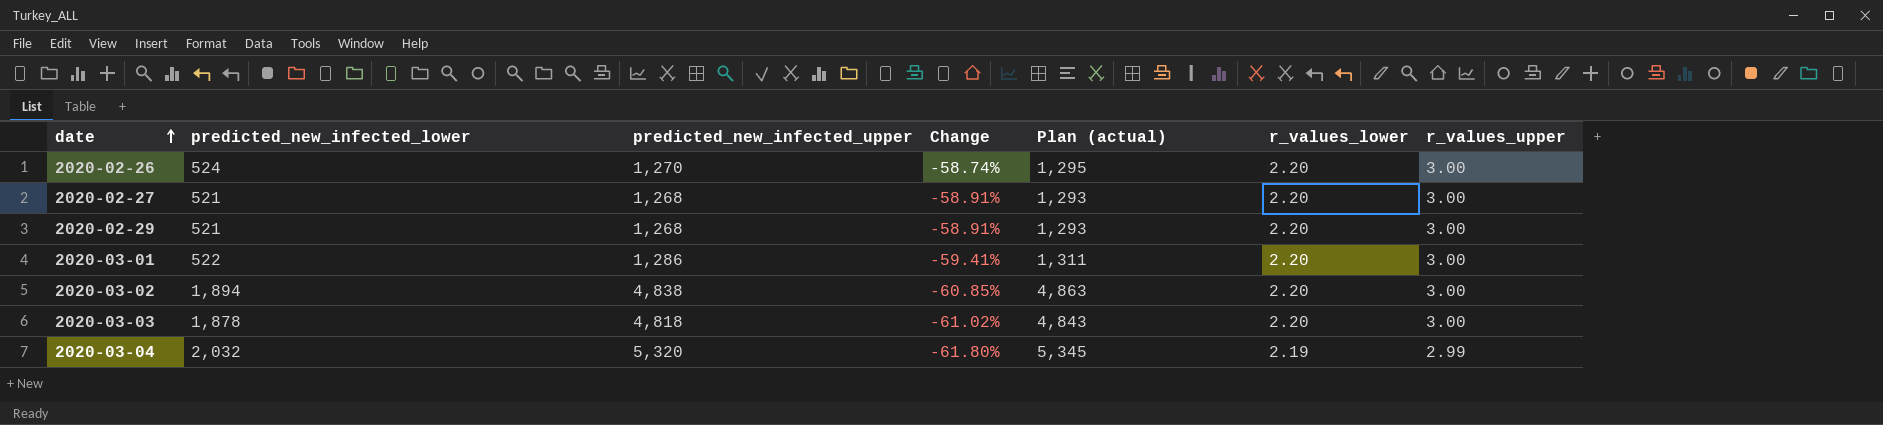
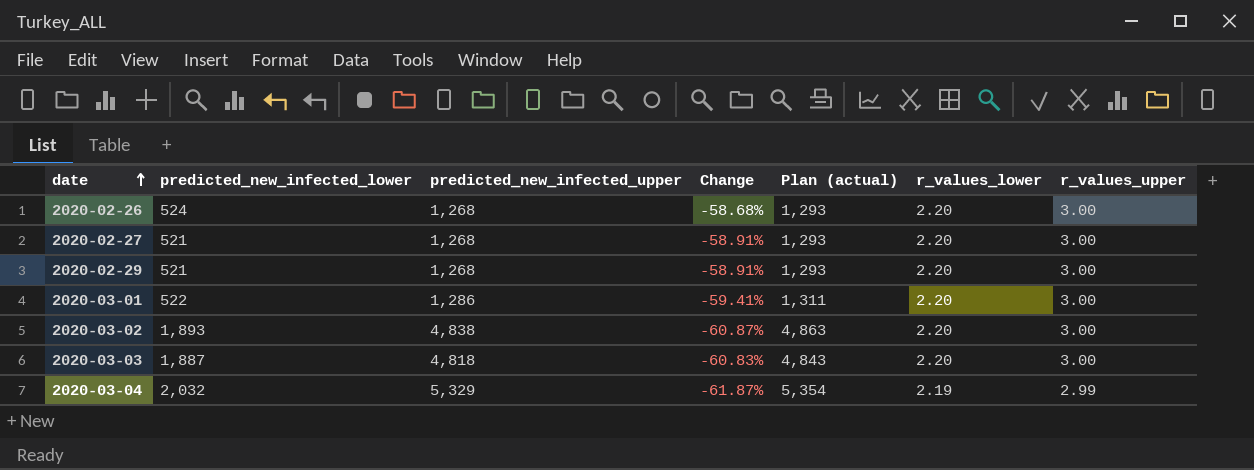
2020-02-26 | predicted_new_infected_upper: 1,270 -> 1,268
2020-02-26 | Change: -58.74% -> -58.68%
2020-02-26 | Plan (actual): 1,295 -> 1,293
2020-03-02 | predicted_new_infected_lower: 1,894 -> 1,893
2020-03-02 | Change: -60.85% -> -60.87%
2020-03-03 | predicted_new_infected_lower: 1,878 -> 1,887
2020-03-03 | Change: -61.02% -> -60.83%
2020-03-04 | predicted_new_infected_upper: 5,320 -> 5,329
2020-03-04 | Change: -61.80% -> -61.87%
2020-03-04 | Plan (actual): 5,345 -> 5,354

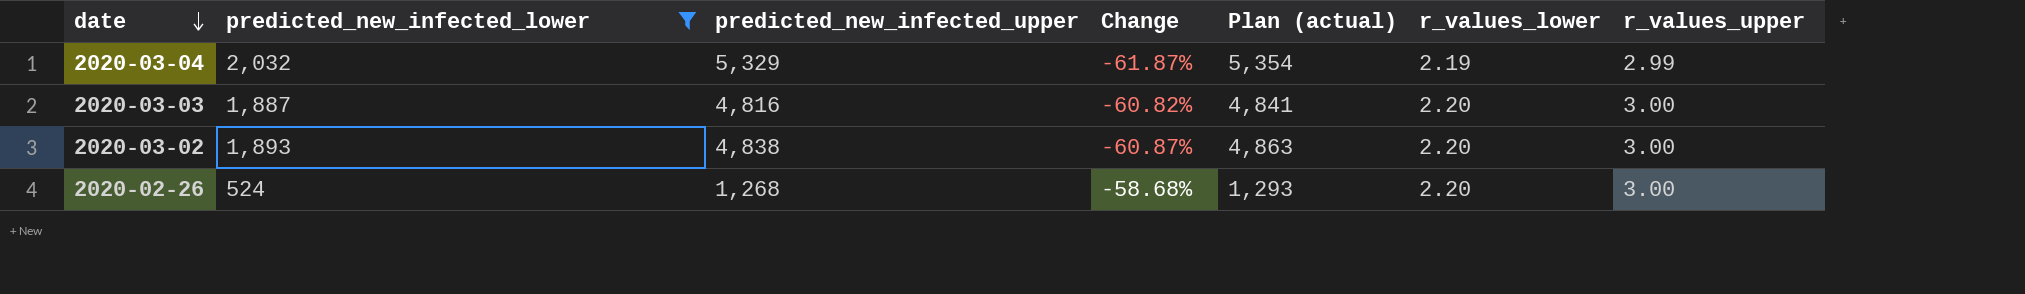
filter: none -> predicted_new_infected_lower >= 524
row order: date ascending -> date descending
2020-03-03 | predicted_new_infected_upper: 4,818 -> 4,816
2020-03-03 | Change: -60.83% -> -60.82%
2020-03-03 | Plan (actual): 4,843 -> 4,841

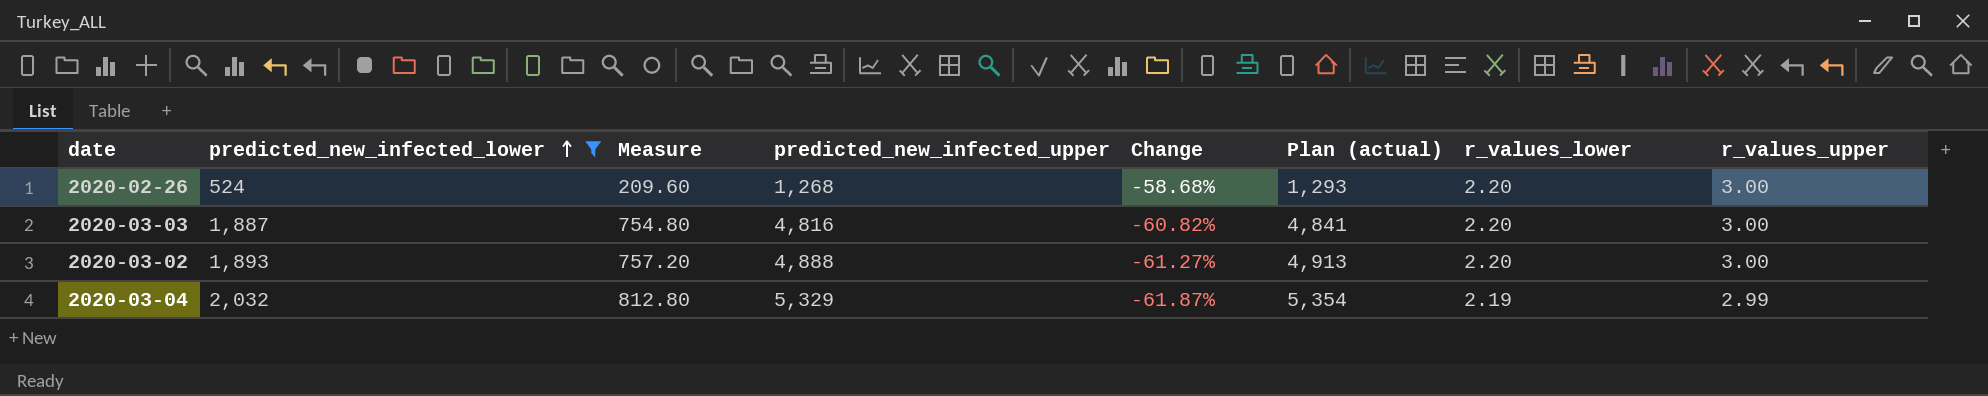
row order: date descending -> predicted_new_infected_lower ascending
column Measure | formula: none -> [predicted_new_infected_lower] * 0.4
2020-03-02 | predicted_new_infected_upper: 4,838 -> 4,888
2020-03-02 | Change: -60.87% -> -61.27%
2020-03-02 | Plan (actual): 4,863 -> 4,913

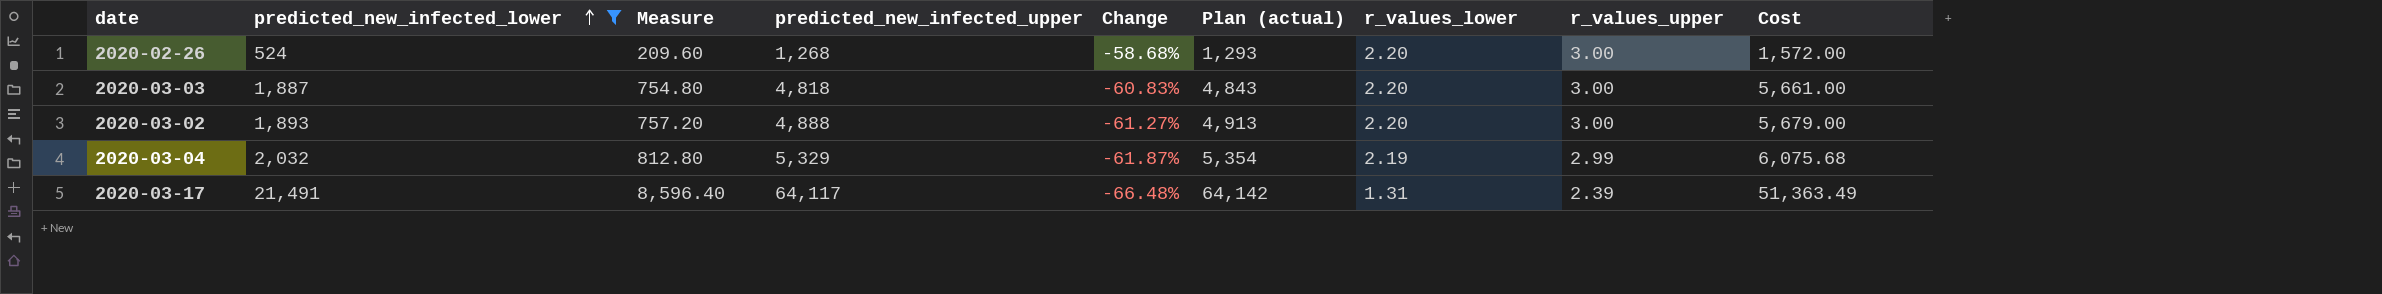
column Cost | formula: none -> [predicted_new_infected_lower] * [r_values_upper]
2020-03-03 | predicted_new_infected_upper: 4,816 -> 4,818
2020-03-03 | Change: -60.82% -> -60.83%
2020-03-03 | Plan (actual): 4,841 -> 4,843
row 2020-03-17: none -> 21,491 | 8,596.40 | 64,117 | -66.48% | 64,142 | 1.31 | 2.39 | 51,363.49

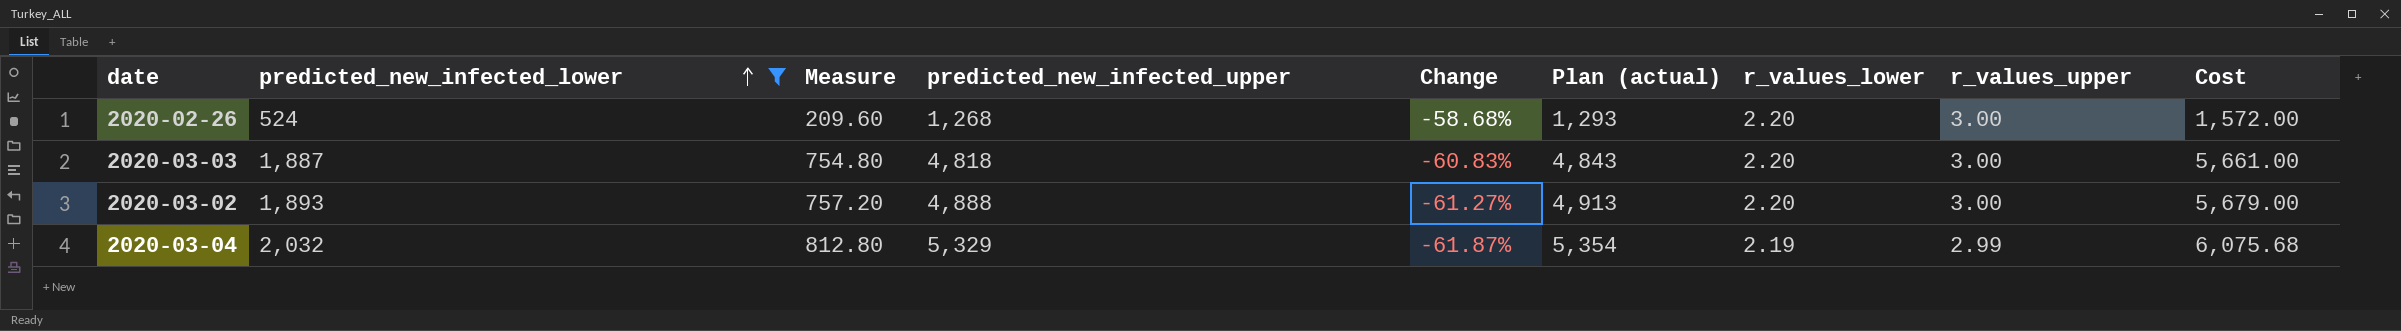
row 2020-03-17: 21,491 | 8,596.40 | 64,117 | -66.48% | 64,142 | 1.31 | 2.39 | 51,363.49 -> none

